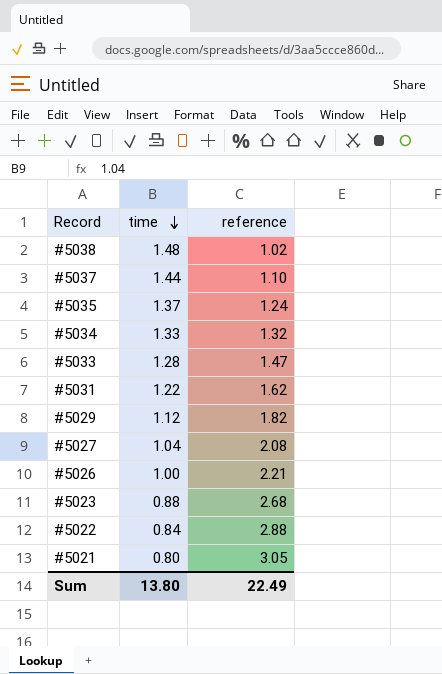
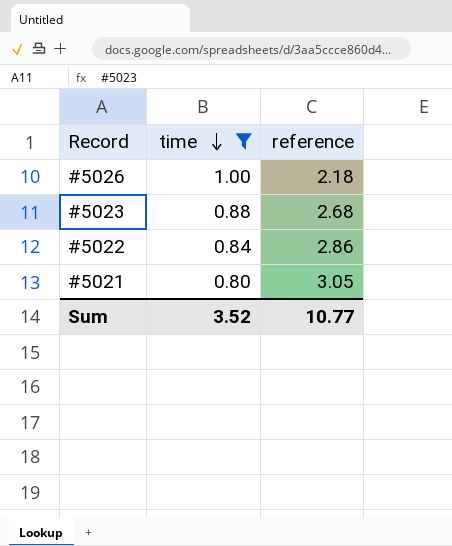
filter: none -> time <= 1.00
#5026 | reference: 2.21 -> 2.18
#5022 | reference: 2.88 -> 2.86
Sum | time: 13.80 -> 3.52
Sum | reference: 22.49 -> 10.77

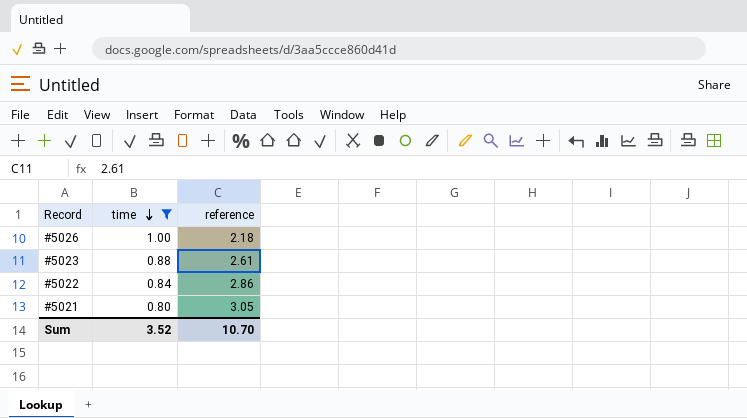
#5023 | reference: 2.68 -> 2.61
Sum | reference: 10.77 -> 10.70

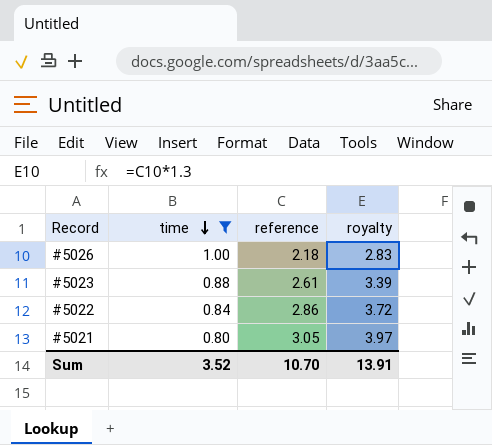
column royalty | formula: none -> [reference] * 1.3

